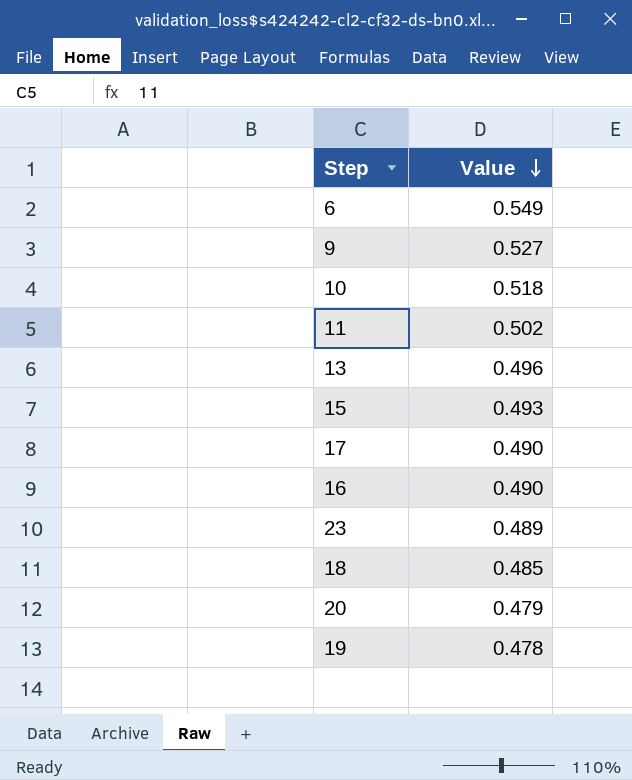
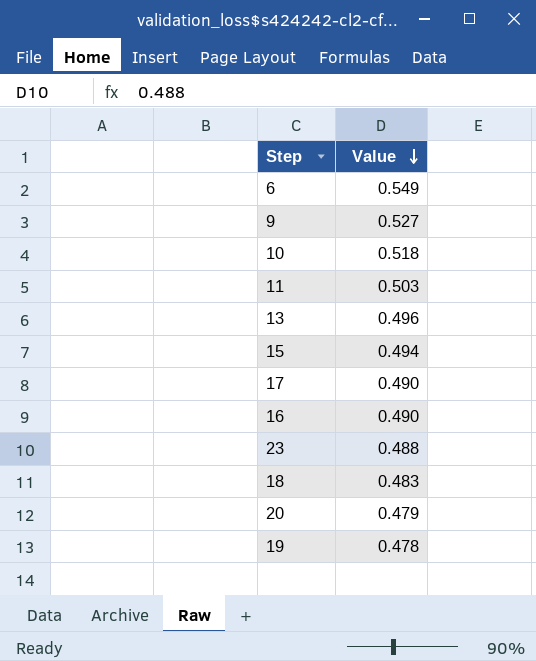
11 | Value: 0.502 -> 0.503
15 | Value: 0.493 -> 0.494
23 | Value: 0.489 -> 0.488
18 | Value: 0.485 -> 0.483

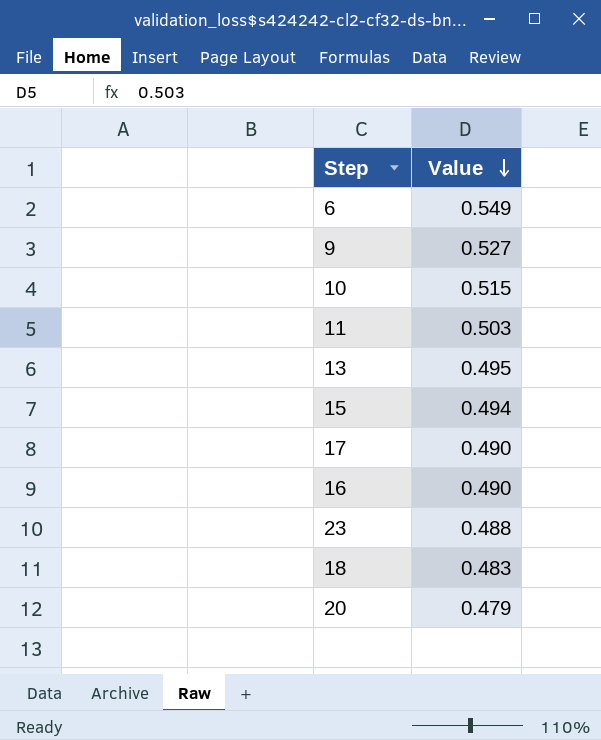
row 19: 0.478 -> none
10 | Value: 0.518 -> 0.515
13 | Value: 0.496 -> 0.495

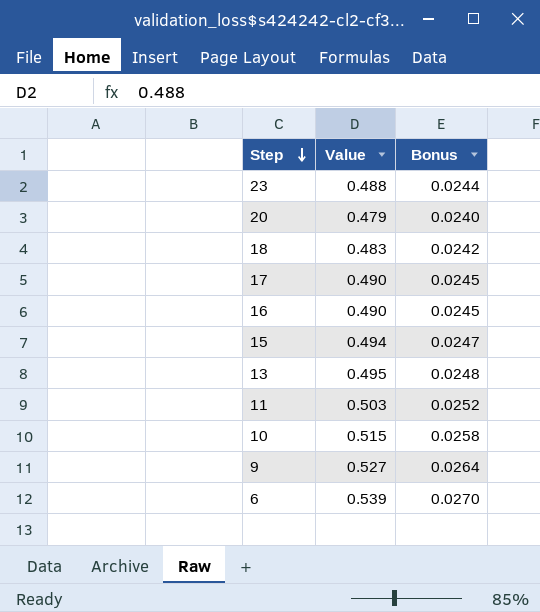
row order: Value descending -> Step descending
column Bonus | formula: none -> [Value] * 0.05
6 | Value: 0.549 -> 0.539

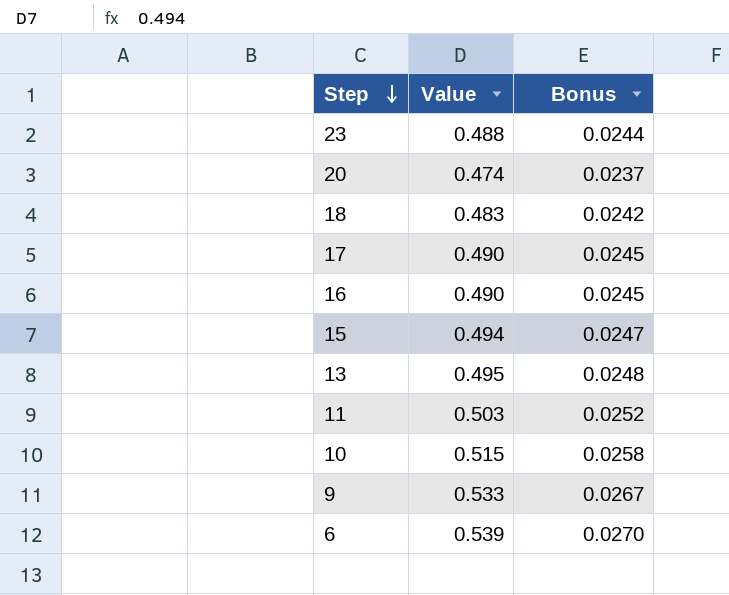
20 | Value: 0.479 -> 0.474
20 | Bonus: 0.0240 -> 0.0237
9 | Value: 0.527 -> 0.533
9 | Bonus: 0.0264 -> 0.0267

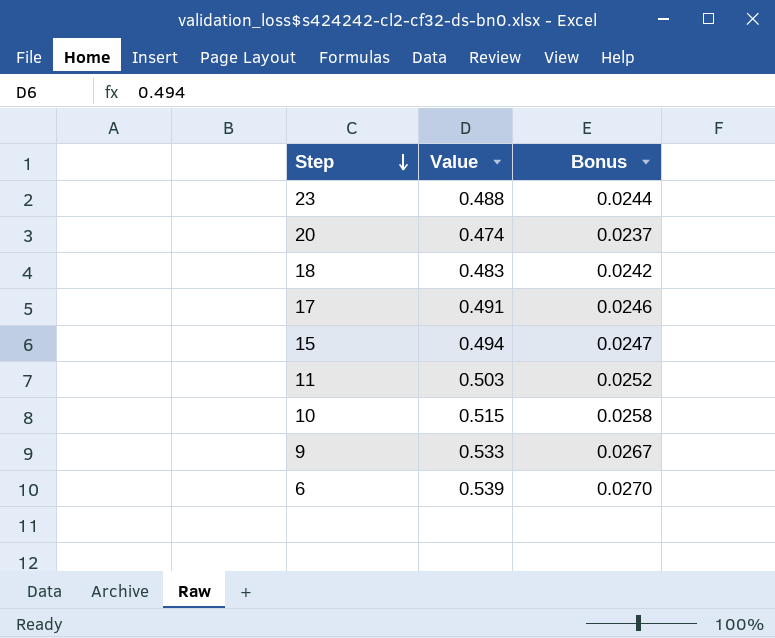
row 16: 0.490 | 0.0245 -> none
row 13: 0.495 | 0.0248 -> none
17 | Value: 0.490 -> 0.491
17 | Bonus: 0.0245 -> 0.0246

